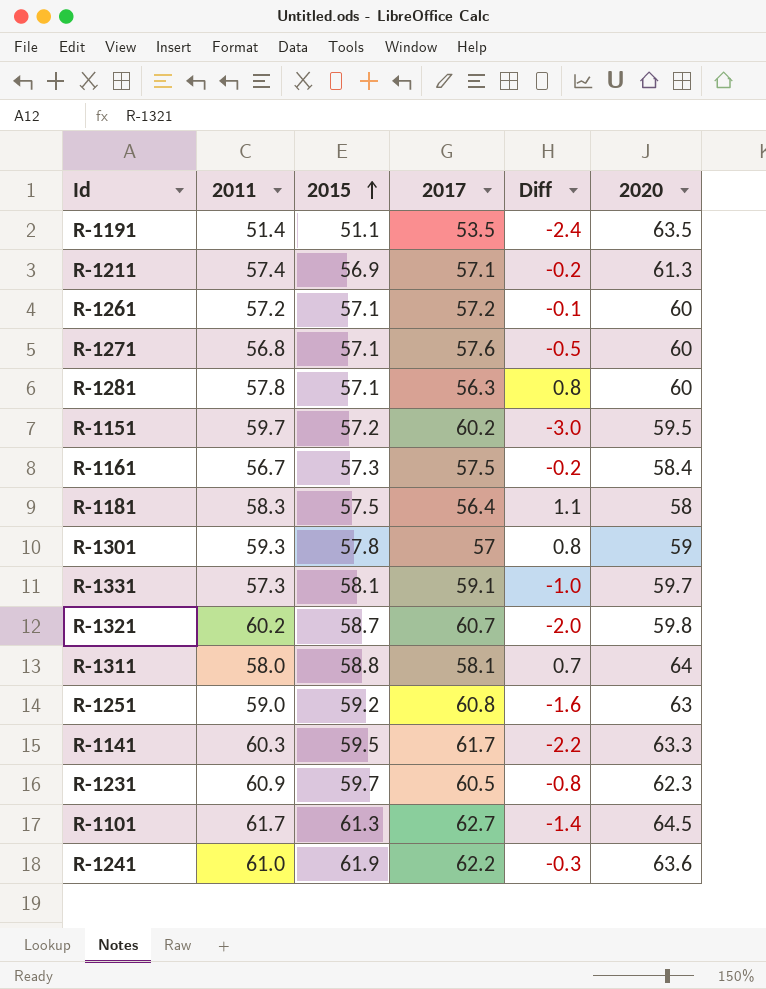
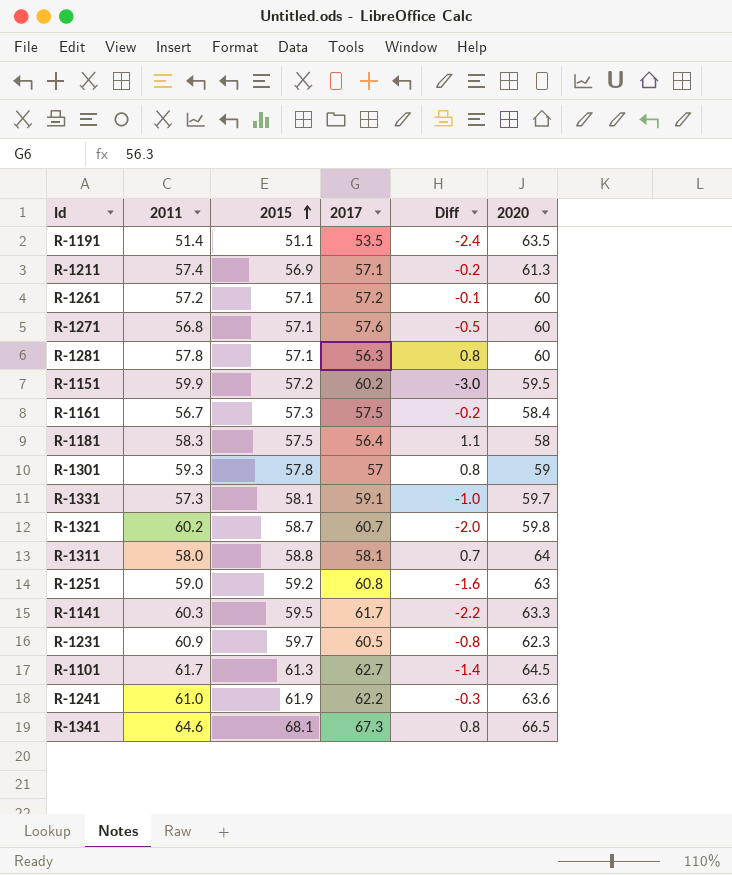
R-1151 | 2011: 59.7 -> 59.9
row R-1341: none -> 64.6 | 68.1 | 67.3 | 0.8 | 66.5

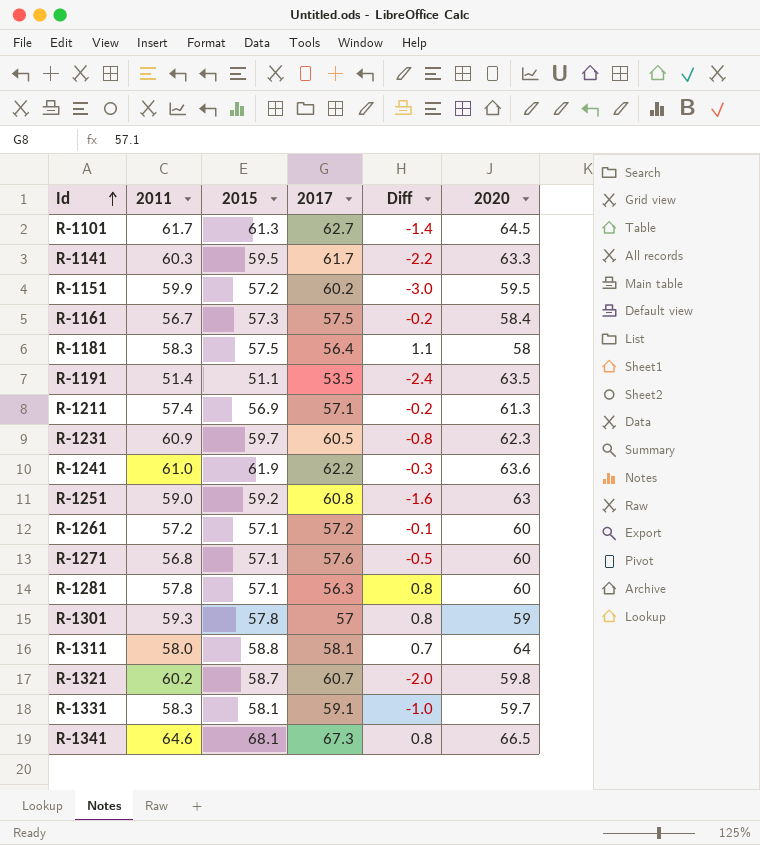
row order: 2015 ascending -> Id ascending
R-1331 | 2011: 57.3 -> 58.3

